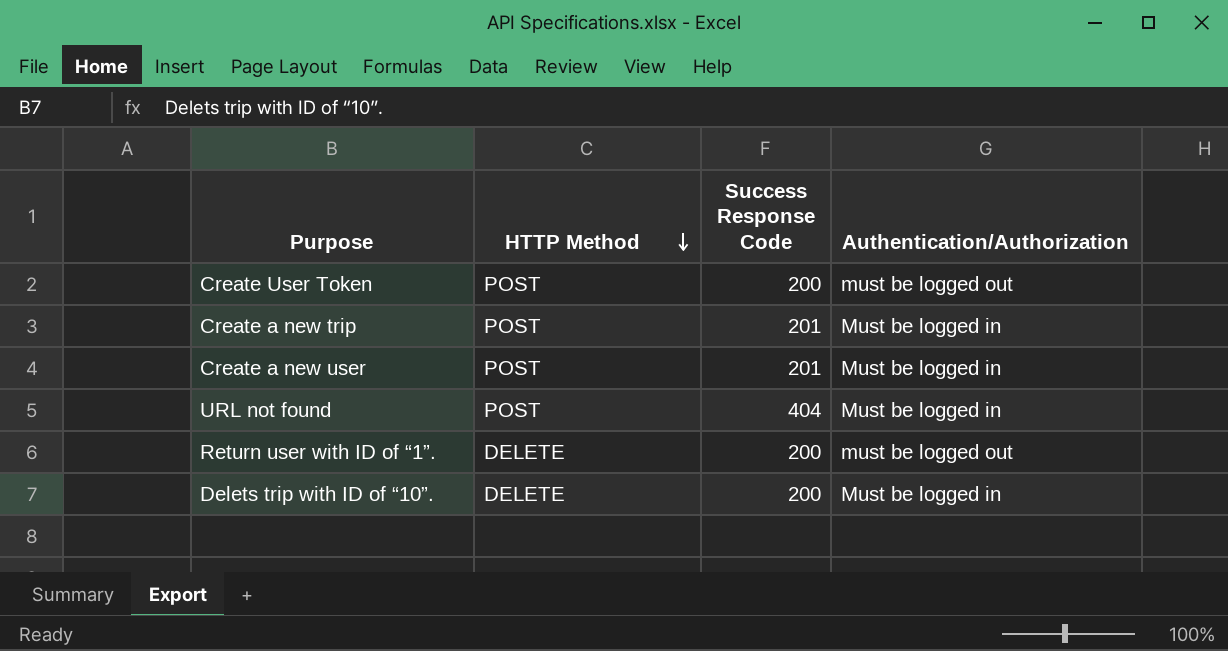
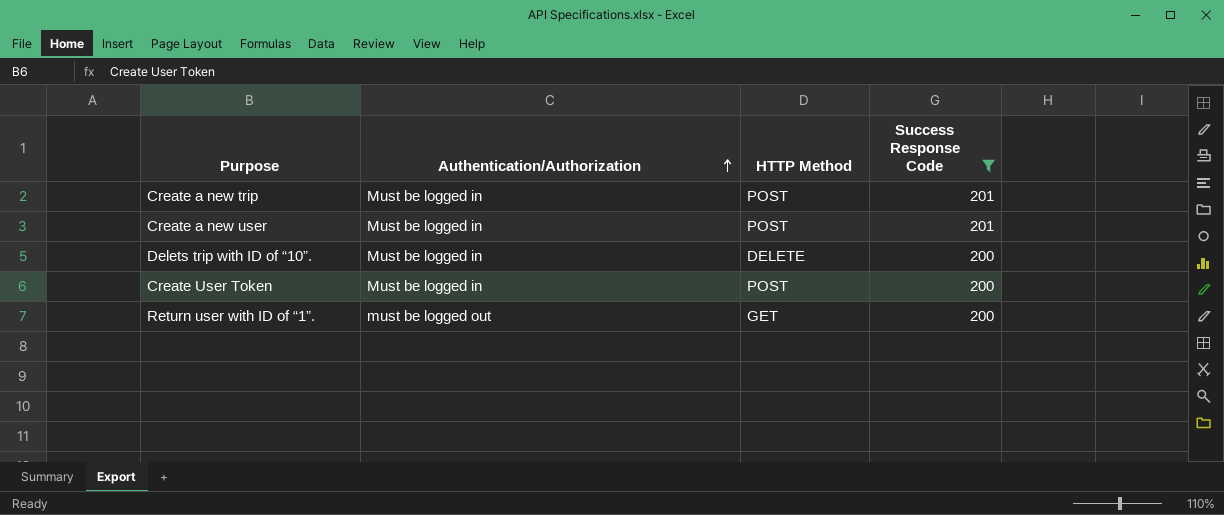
filter: none -> Success Response Code != 404
row order: HTTP Method descending -> Authentication/Authorization ascending
column Authentication/Authorization | position: 4 -> 2
Create User Token | Authentication/Authorization: must be logged out -> Must be logged in
Return user with ID of “1”. | HTTP Method: DELETE -> GET

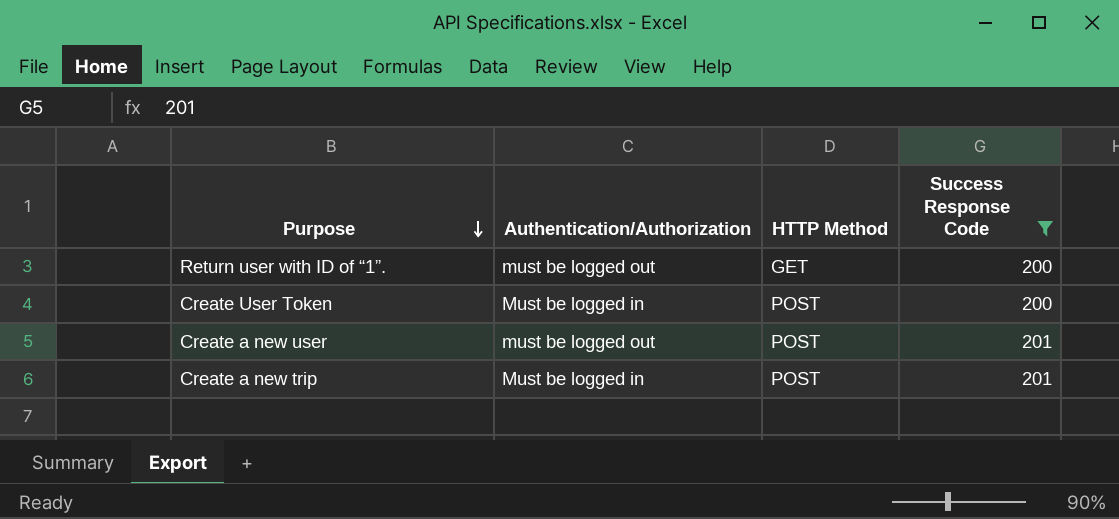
row order: Authentication/Authorization ascending -> Purpose descending
row Delets trip with ID of “10”.: Must be logged in | DELETE | 200 -> none
Create a new user | Authentication/Authorization: Must be logged in -> must be logged out

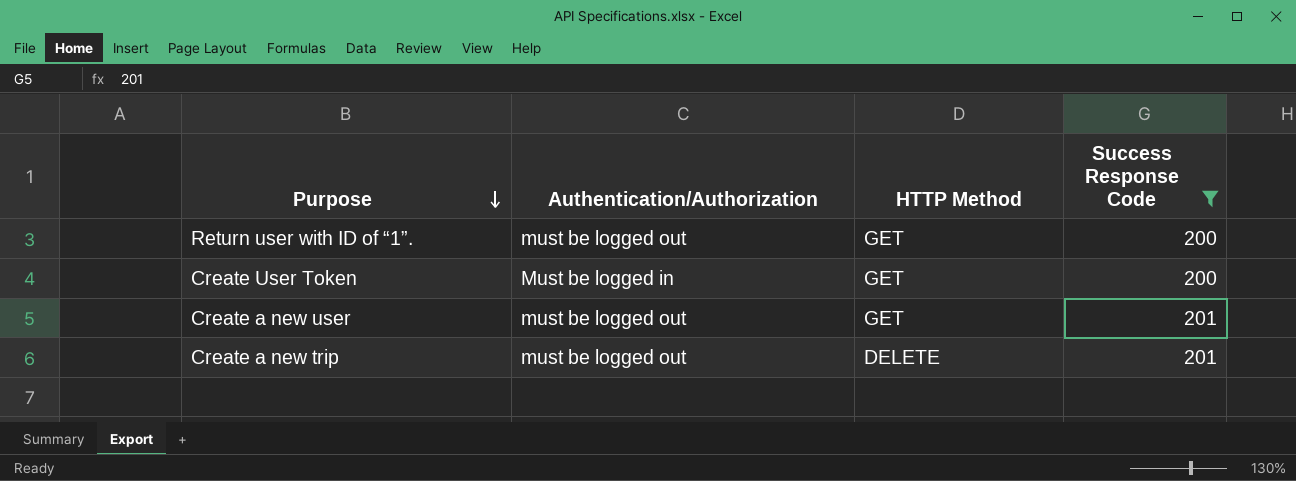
Create User Token | HTTP Method: POST -> GET
Create a new user | HTTP Method: POST -> GET
Create a new trip | Authentication/Authorization: Must be logged in -> must be logged out
Create a new trip | HTTP Method: POST -> DELETE

